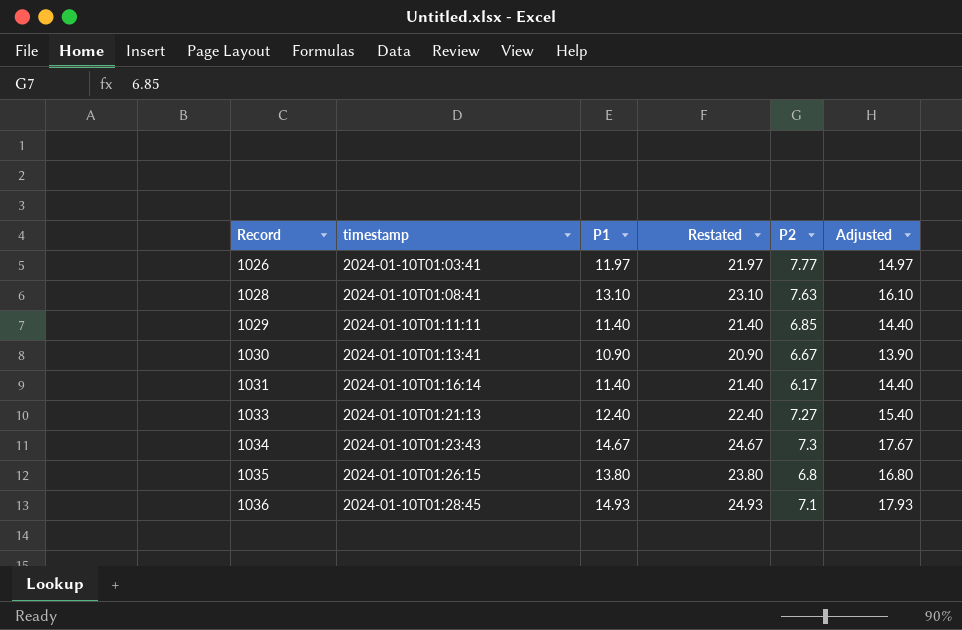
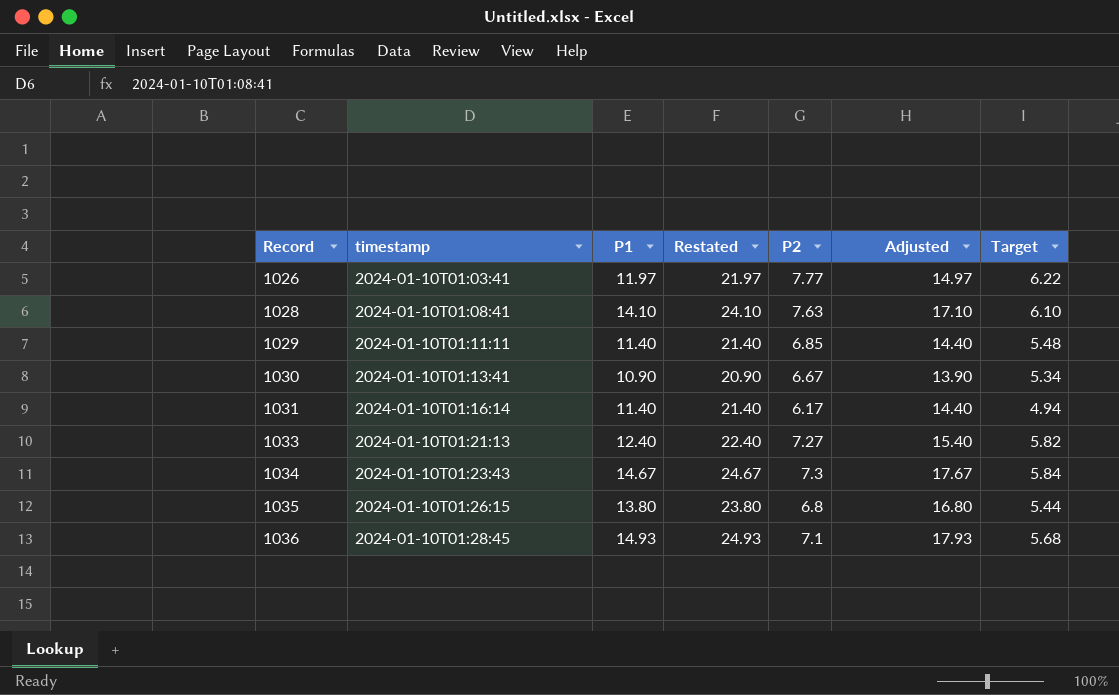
column Target | formula: none -> [P2] * 0.8
1028 | P1: 13.10 -> 14.10
1028 | Restated: 23.10 -> 24.10
1028 | Adjusted: 16.10 -> 17.10

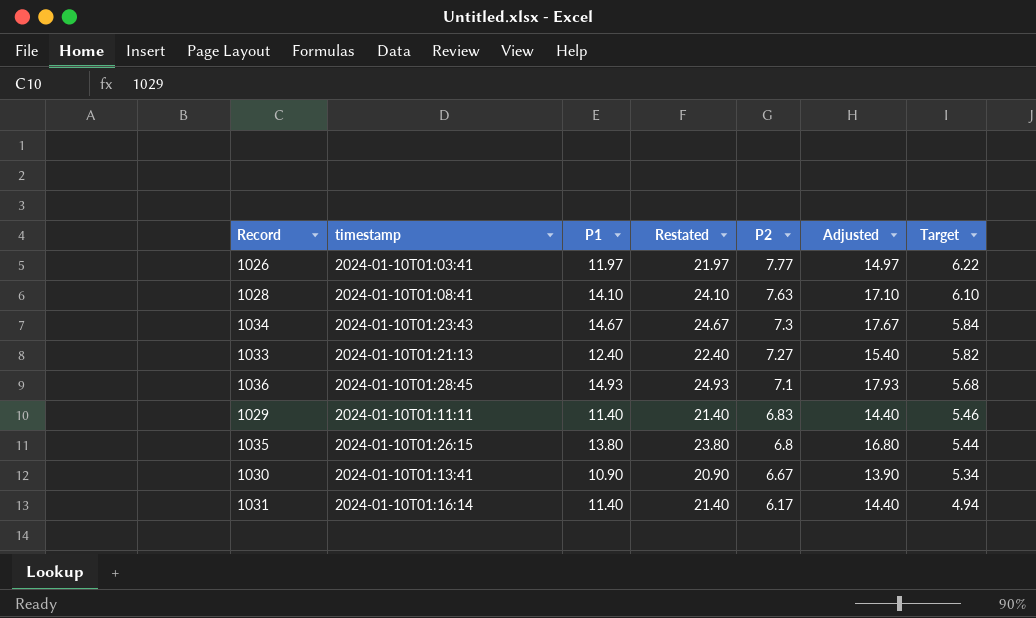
row order: Record ascending -> P2 descending
1029 | P2: 6.85 -> 6.83
1029 | Target: 5.48 -> 5.46

